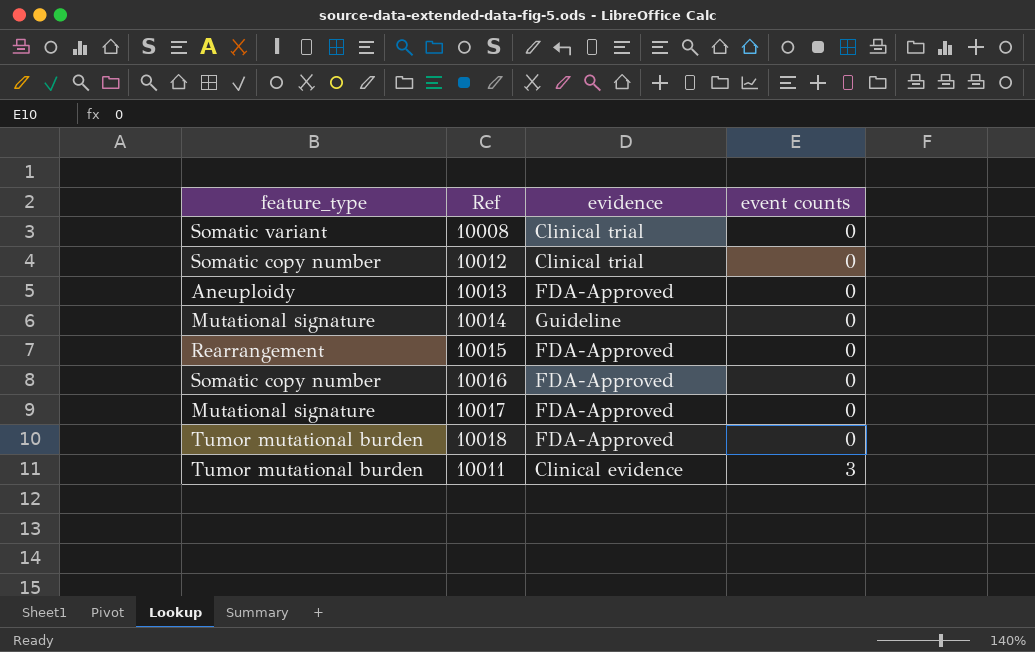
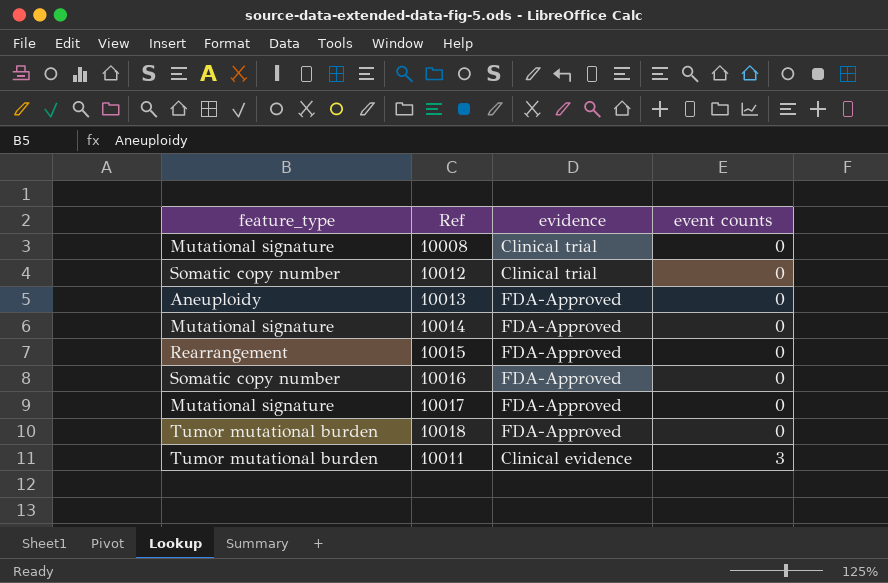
10008 | feature_type: Somatic variant -> Mutational signature
10014 | evidence: Guideline -> FDA-Approved

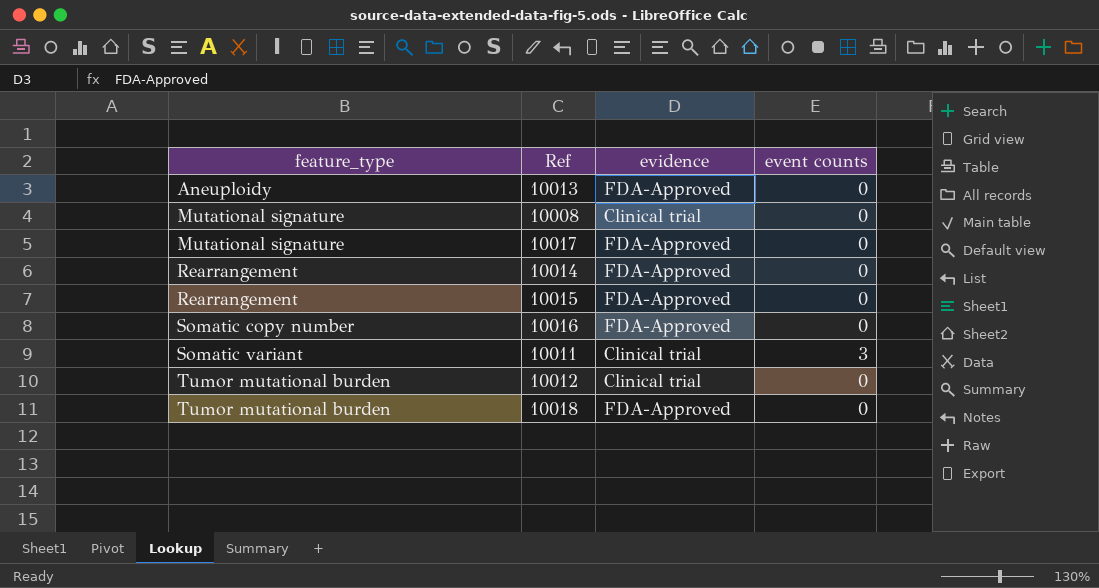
row order: event counts ascending -> feature_type ascending
10014 | feature_type: Mutational signature -> Rearrangement
10011 | feature_type: Tumor mutational burden -> Somatic variant
10011 | evidence: Clinical evidence -> Clinical trial
10012 | feature_type: Somatic copy number -> Tumor mutational burden

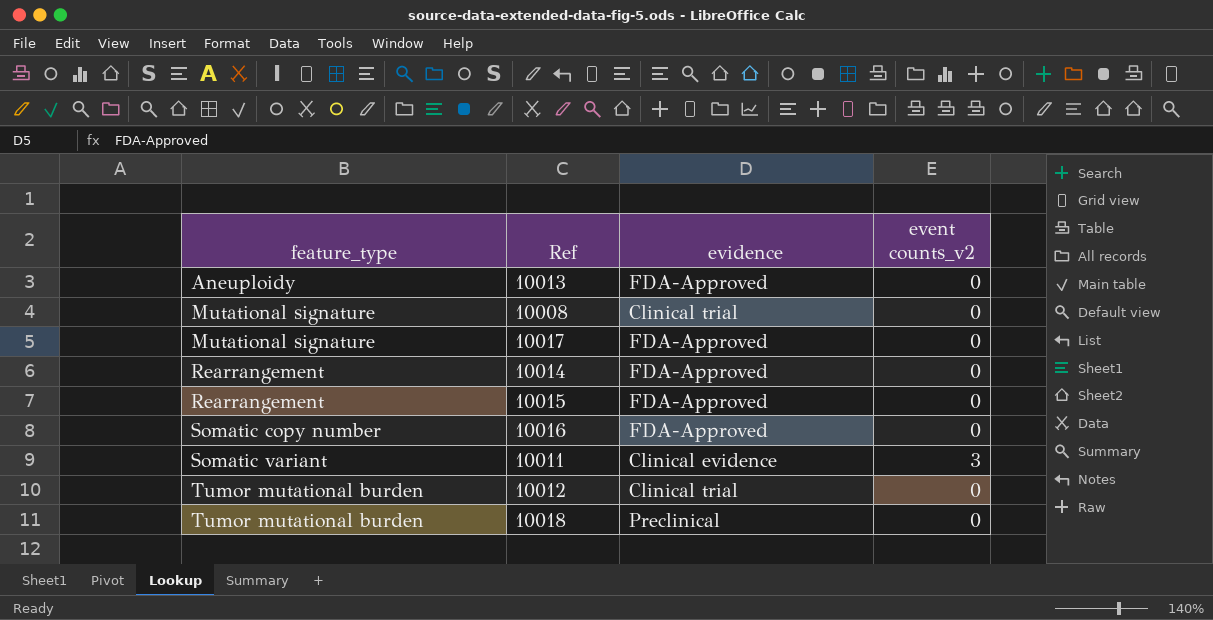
column name: event counts -> event counts_v2
10011 | evidence: Clinical trial -> Clinical evidence
10018 | evidence: FDA-Approved -> Preclinical

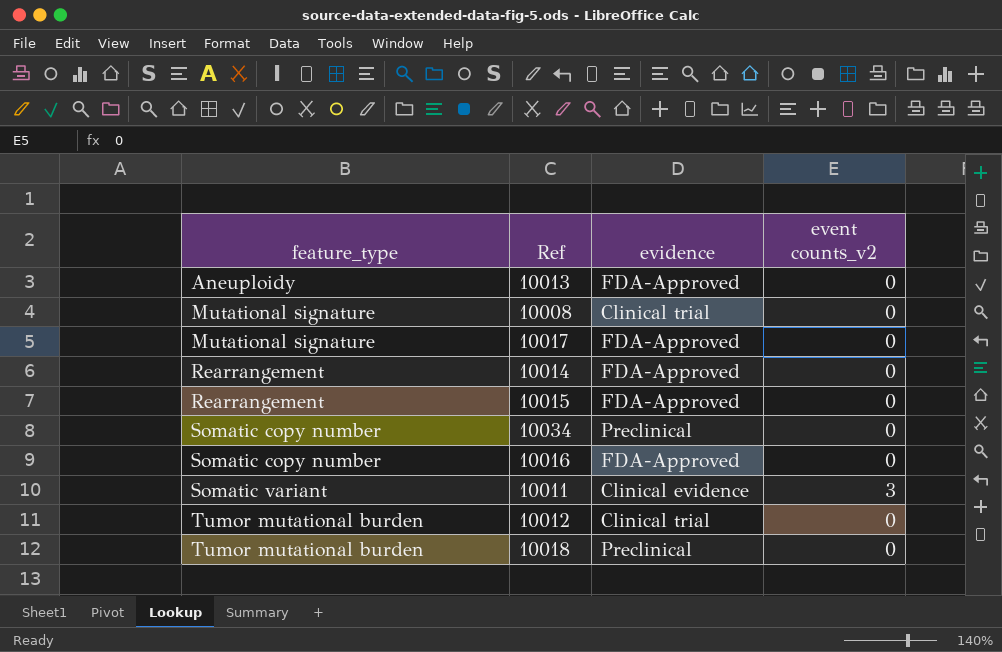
row 10034: none -> Somatic copy number | Preclinical | 0

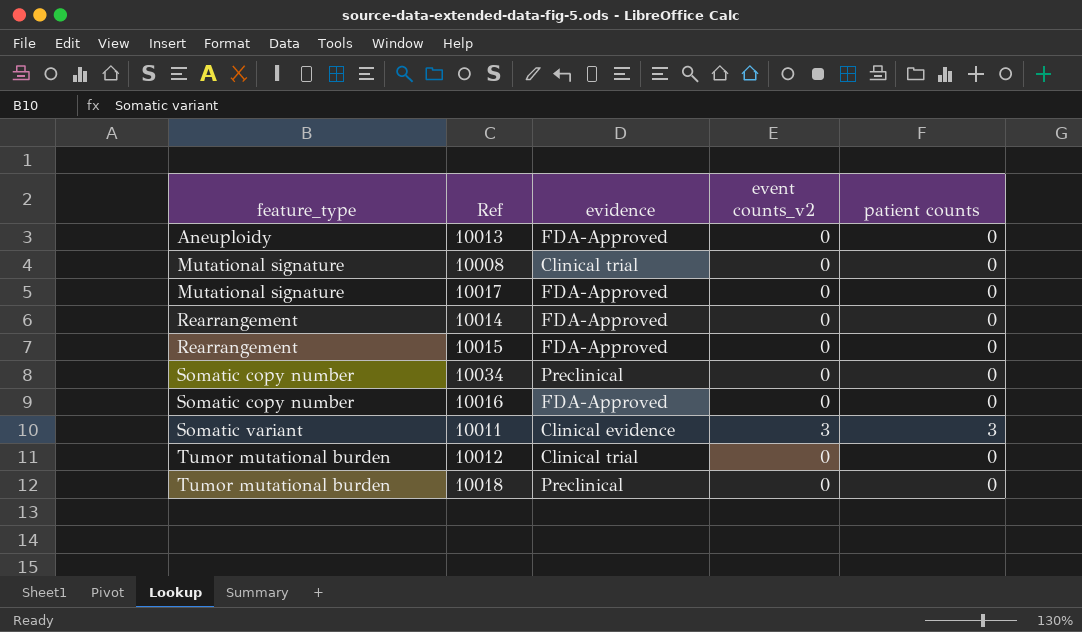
column patient counts | position: none -> 5

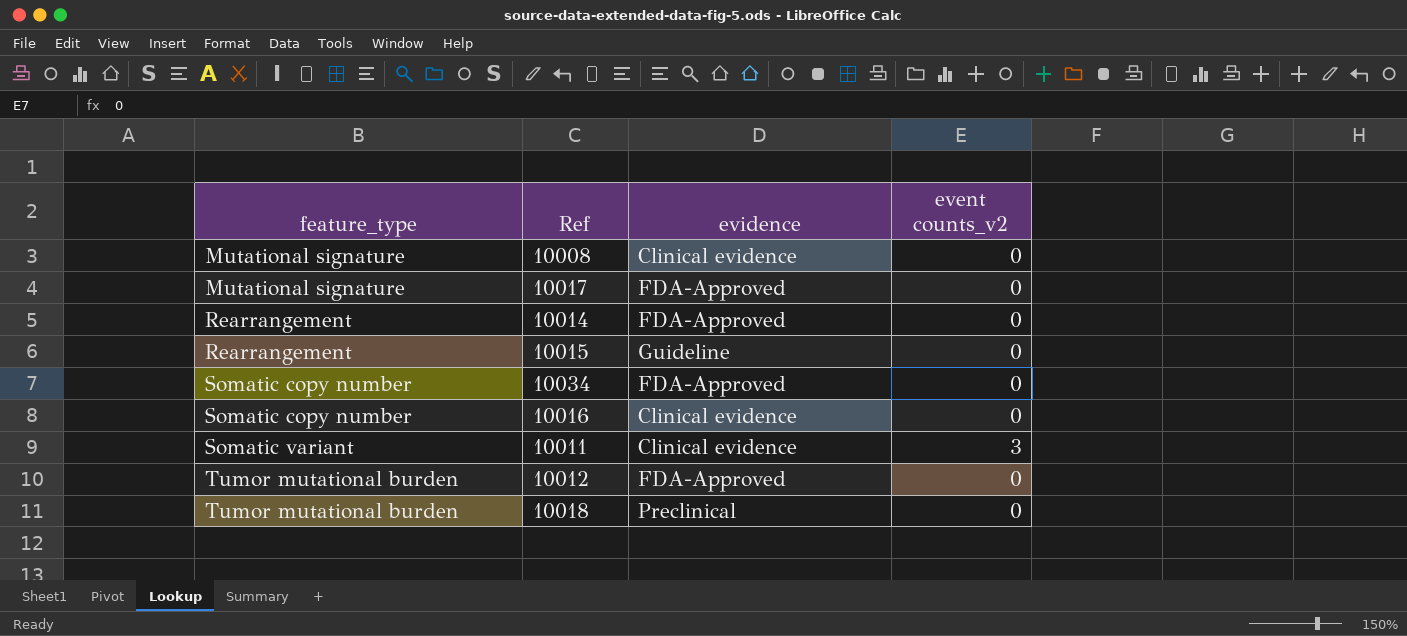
column patient counts | position: 5 -> none
row 10013: Aneuploidy | FDA-Approved | 0 | 0 -> none
10008 | evidence: Clinical trial -> Clinical evidence
10015 | evidence: FDA-Approved -> Guideline
10034 | evidence: Preclinical -> FDA-Approved
10016 | evidence: FDA-Approved -> Clinical evidence
10012 | evidence: Clinical trial -> FDA-Approved

